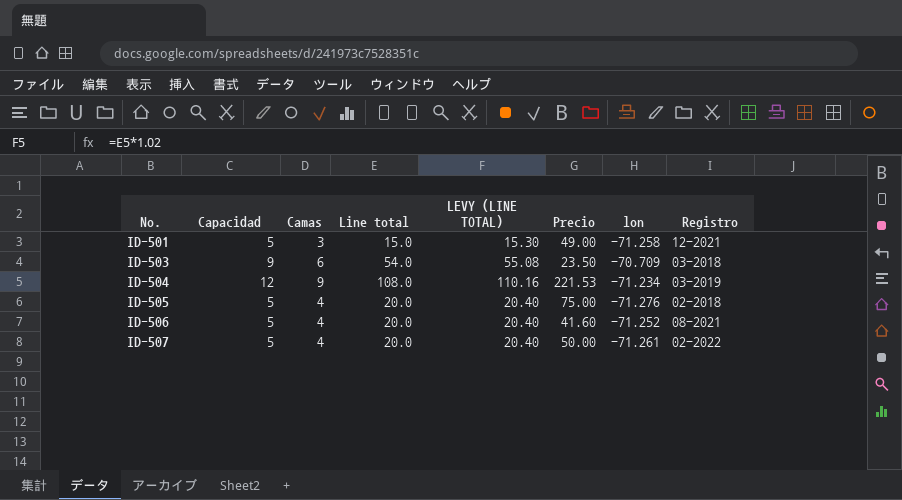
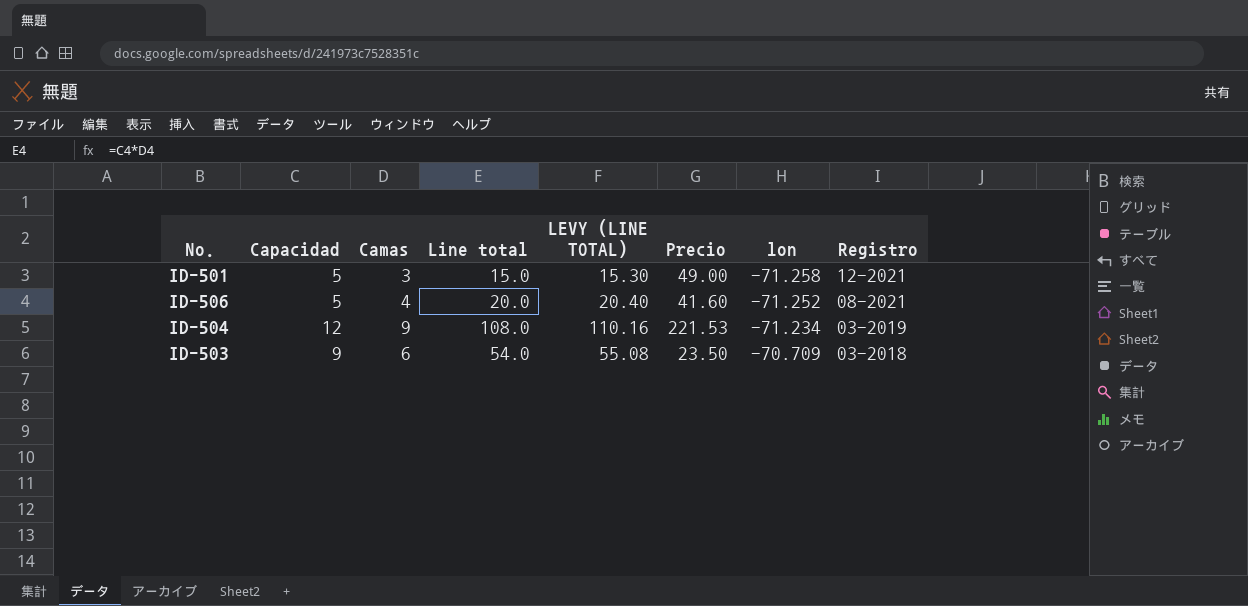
row order: No. ascending -> lon ascending
row ID-505: 5 | 4 | 20.0 | 20.40 | 75.00 | -71.276 | 02-2018 -> none
row ID-507: 5 | 4 | 20.0 | 20.40 | 50.00 | -71.261 | 02-2022 -> none

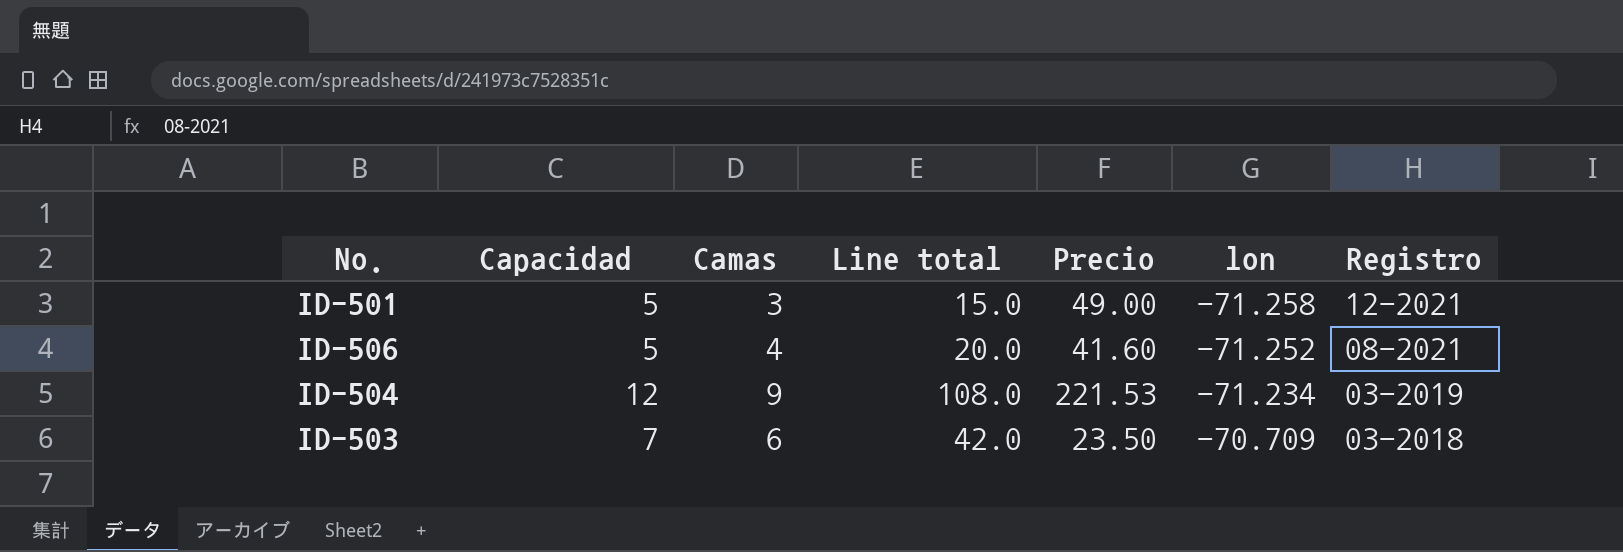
column LEVY (LINE TOTAL) | formula: [Line total] * 1.02 -> none
ID-503 | Capacidad: 9 -> 7
ID-503 | Line total: 54.0 -> 42.0

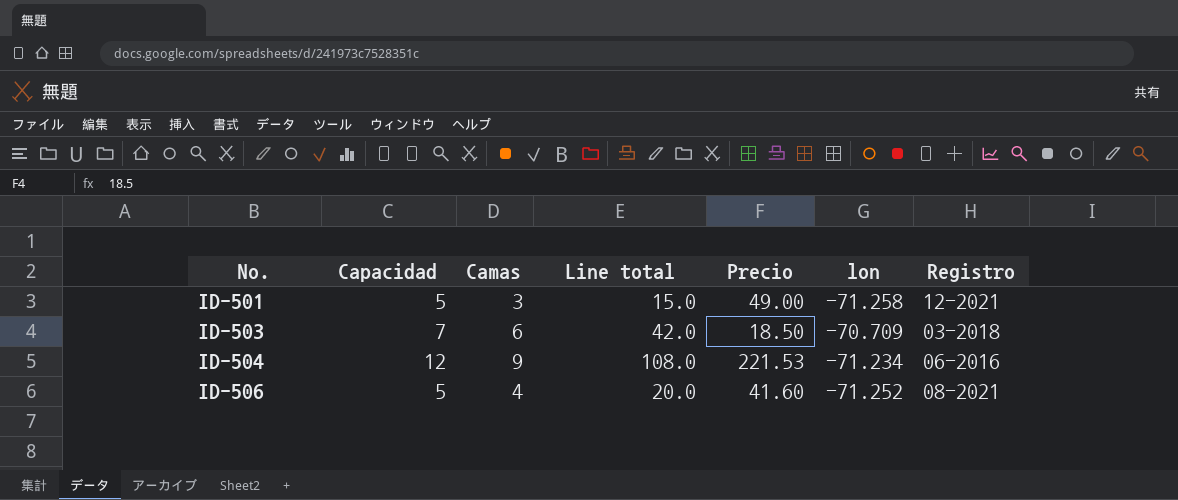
row order: lon ascending -> No. ascending
ID-503 | Precio: 23.50 -> 18.50
ID-504 | Registro: 03-2019 -> 06-2016

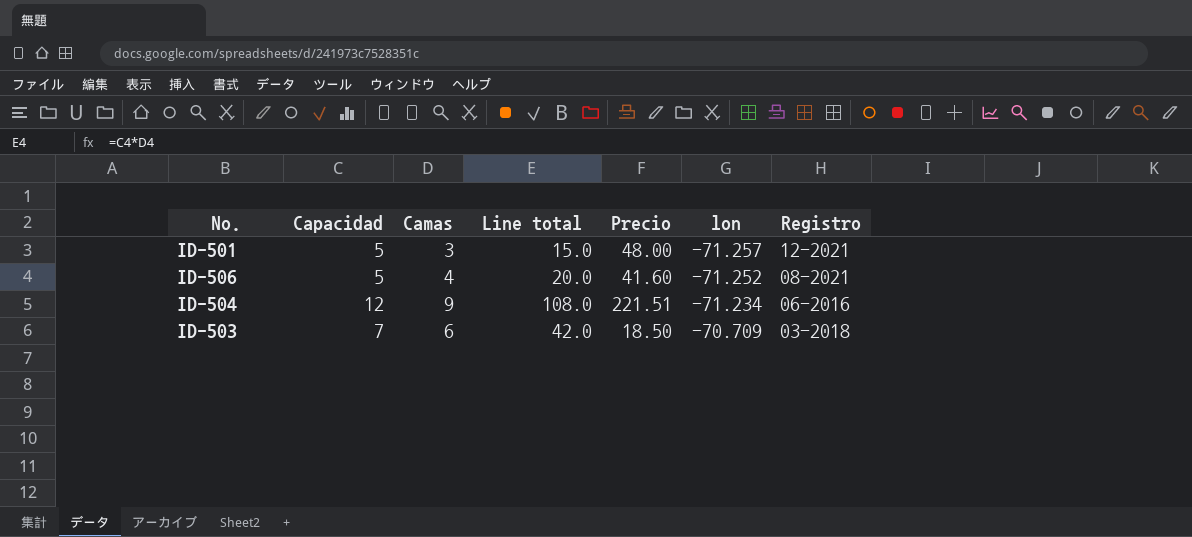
row order: No. ascending -> lon ascending
ID-501 | Precio: 49.00 -> 48.00
ID-501 | lon: -71.258 -> -71.257
ID-504 | Precio: 221.53 -> 221.51

